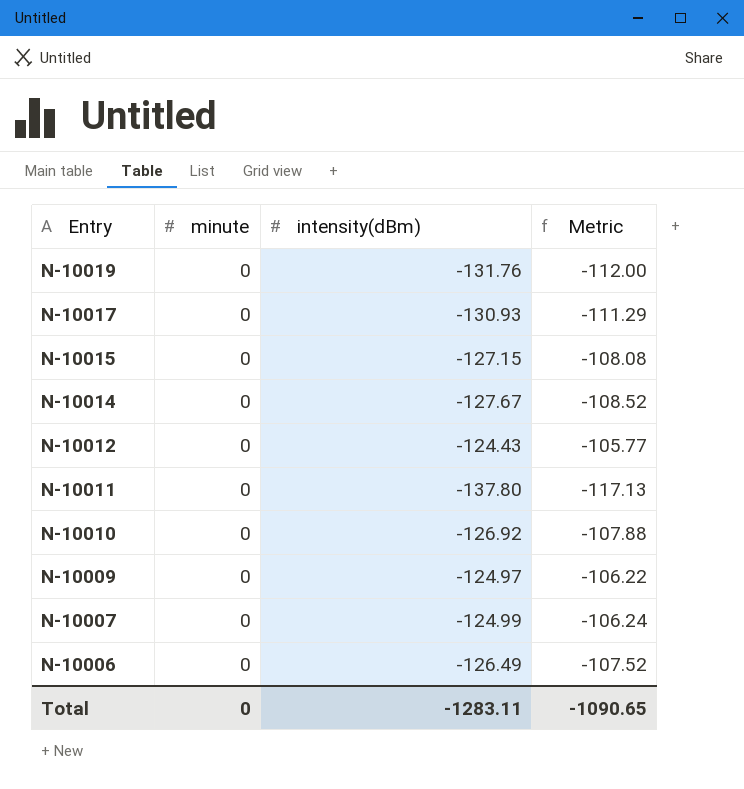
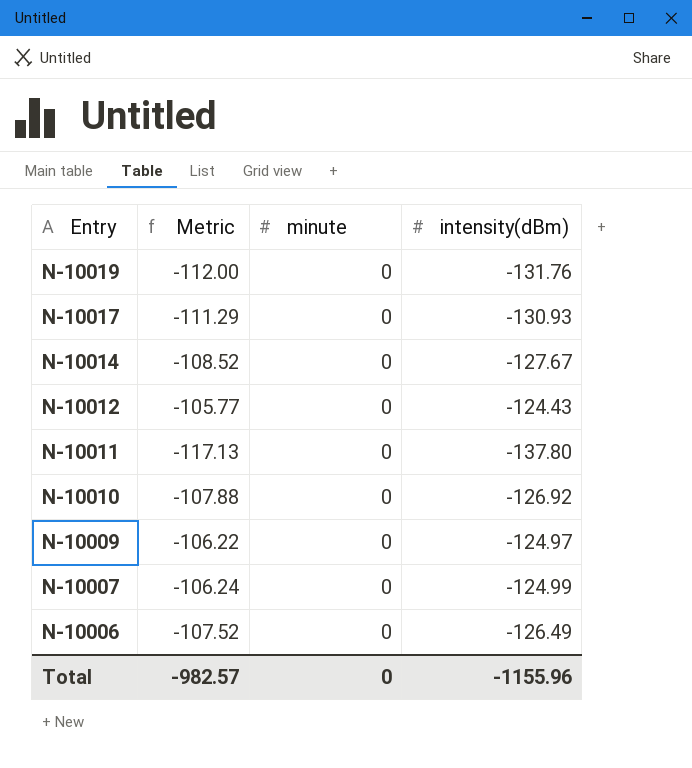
column Metric | position: 4 -> 2
row N-10015: 0 | -127.15 | -108.08 -> none
Total | Metric: -1090.65 -> -982.57
Total | intensity(dBm): -1283.11 -> -1155.96

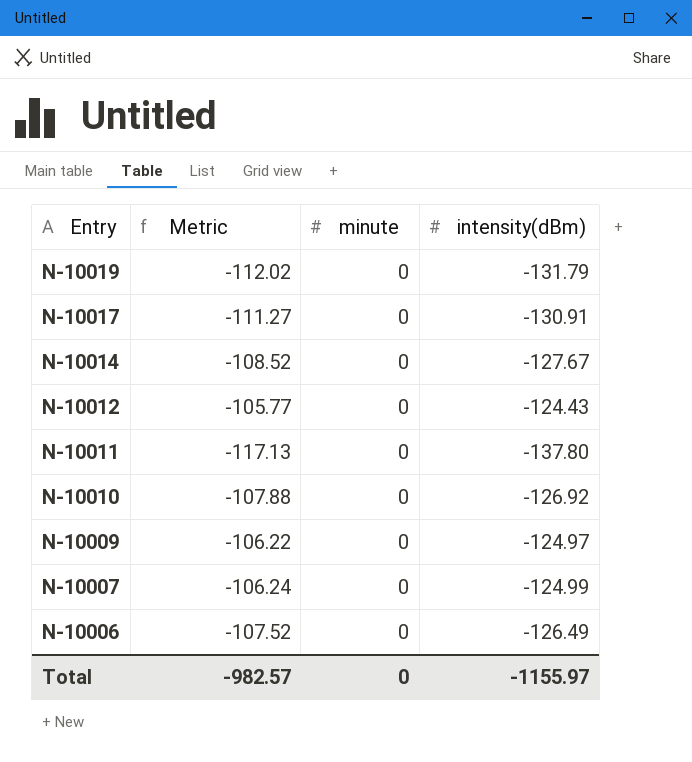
N-10019 | Metric: -112.00 -> -112.02
N-10019 | intensity(dBm): -131.76 -> -131.79
N-10017 | Metric: -111.29 -> -111.27
N-10017 | intensity(dBm): -130.93 -> -130.91
Total | intensity(dBm): -1155.96 -> -1155.97

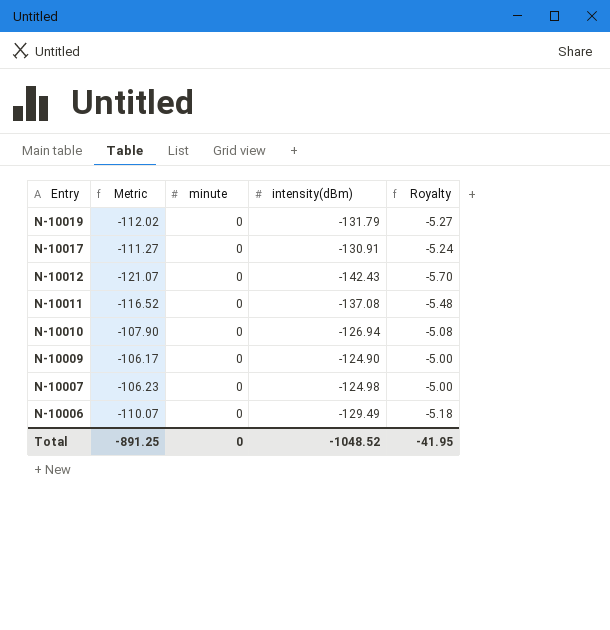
column Royalty | formula: none -> [intensity(dBm)] * 0.04
row N-10014: -108.52 | 0 | -127.67 -> none
N-10012 | Metric: -105.77 -> -121.07
N-10012 | intensity(dBm): -124.43 -> -142.43
N-10011 | Metric: -117.13 -> -116.52
N-10011 | intensity(dBm): -137.80 -> -137.08
N-10010 | Metric: -107.88 -> -107.90
N-10010 | intensity(dBm): -126.92 -> -126.94
N-10009 | Metric: -106.22 -> -106.17
N-10009 | intensity(dBm): -124.97 -> -124.90
N-10007 | Metric: -106.24 -> -106.23
N-10007 | intensity(dBm): -124.99 -> -124.98
N-10006 | Metric: -107.52 -> -110.07
N-10006 | intensity(dBm): -126.49 -> -129.49
Total | Metric: -982.57 -> -891.25
Total | intensity(dBm): -1155.97 -> -1048.52

